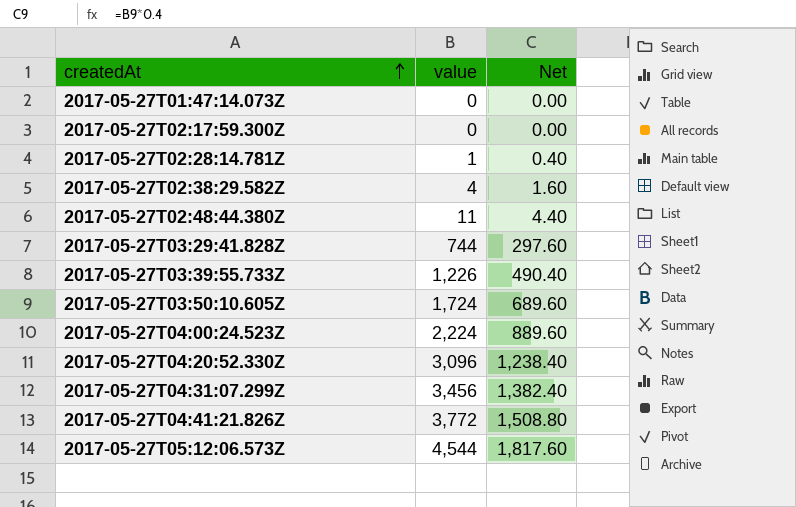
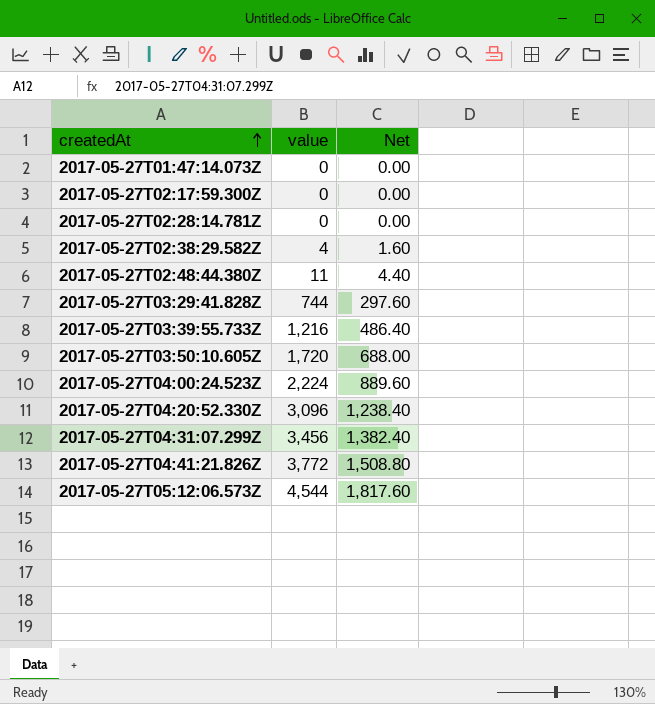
2017-05-27T02:28:14.781Z | value: 1 -> 0
2017-05-27T02:28:14.781Z | Net: 0.40 -> 0.00
2017-05-27T03:39:55.733Z | value: 1,226 -> 1,216
2017-05-27T03:39:55.733Z | Net: 490.40 -> 486.40
2017-05-27T03:50:10.605Z | value: 1,724 -> 1,720
2017-05-27T03:50:10.605Z | Net: 689.60 -> 688.00

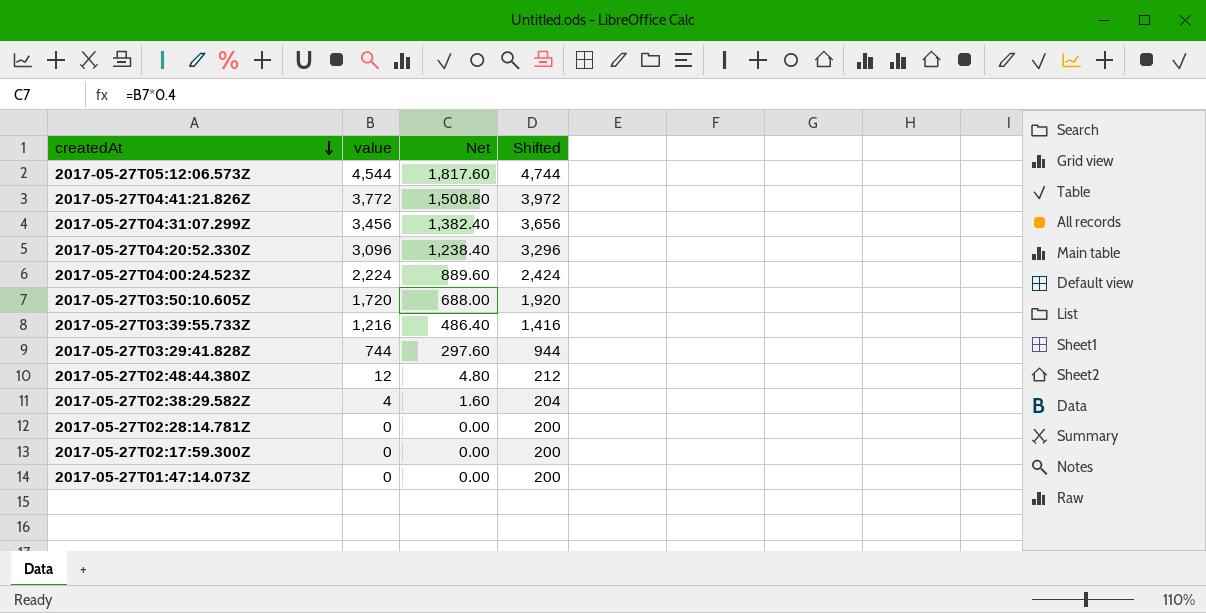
row order: createdAt ascending -> createdAt descending
column Shifted | formula: none -> [value] + 200
2017-05-27T02:48:44.380Z | value: 11 -> 12
2017-05-27T02:48:44.380Z | Net: 4.40 -> 4.80

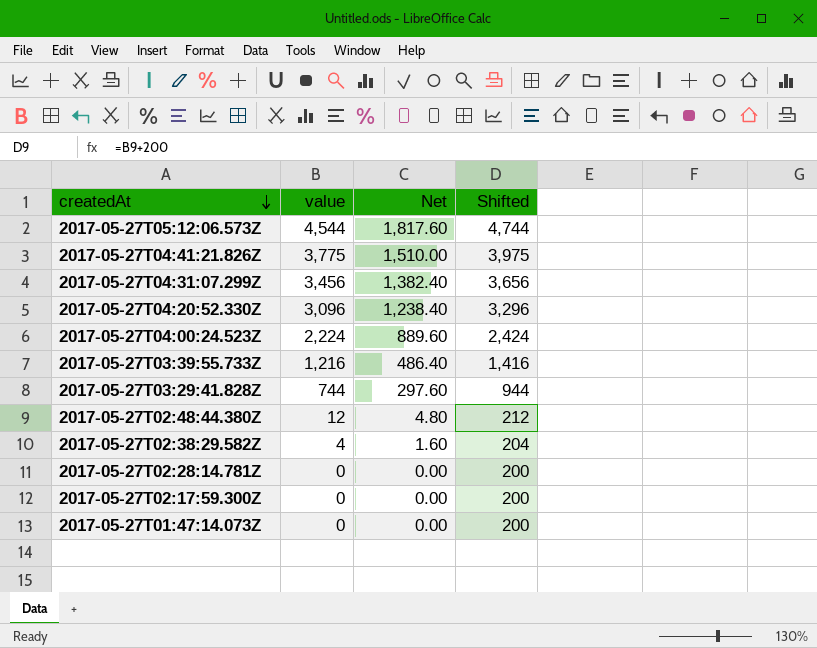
row 2017-05-27T03:50:10.605Z: 1,720 | 688.00 | 1,920 -> none
2017-05-27T04:41:21.826Z | value: 3,772 -> 3,775
2017-05-27T04:41:21.826Z | Net: 1,508.80 -> 1,510.00
2017-05-27T04:41:21.826Z | Shifted: 3,972 -> 3,975

